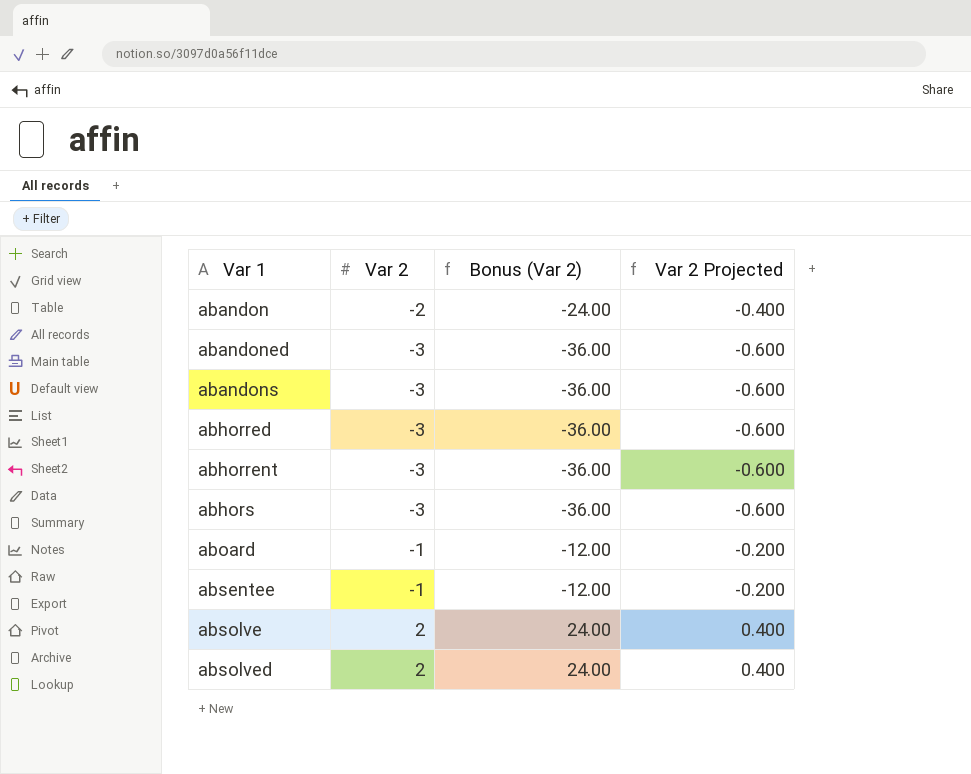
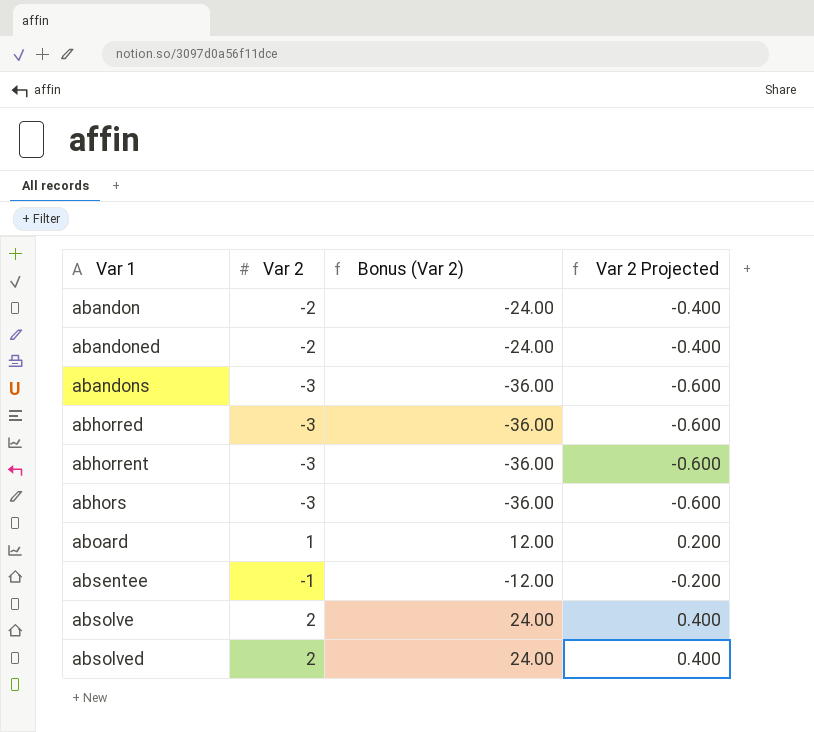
abandoned | Var 2: -3 -> -2
abandoned | Bonus (Var 2): -36.00 -> -24.00
abandoned | Var 2 Projected: -0.600 -> -0.400
aboard | Var 2: -1 -> 1
aboard | Bonus (Var 2): -12.00 -> 12.00
aboard | Var 2 Projected: -0.200 -> 0.200

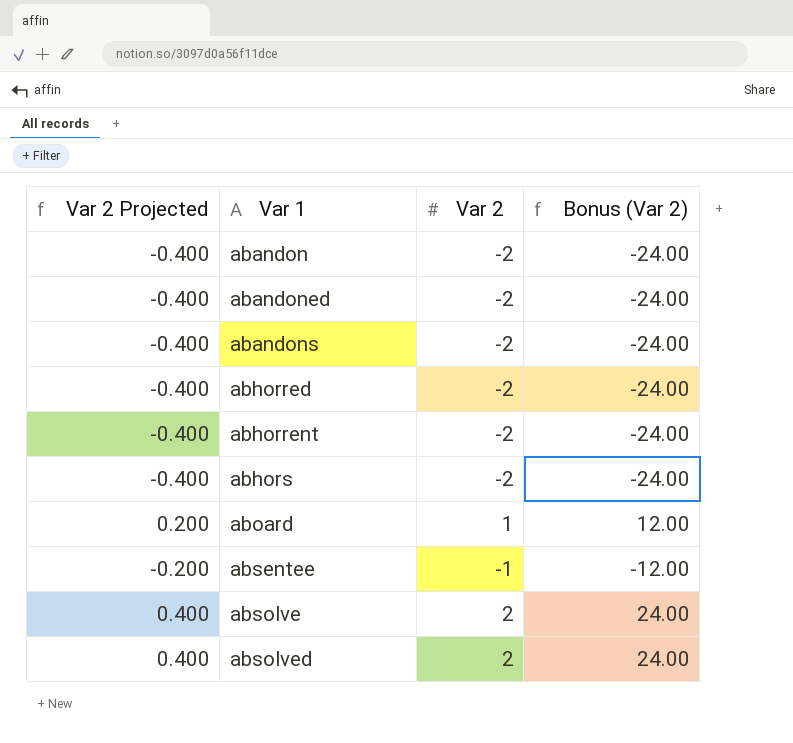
column Var 2 Projected | position: 4 -> 1
abandons | Var 2 Projected: -0.600 -> -0.400
abandons | Var 2: -3 -> -2
abandons | Bonus (Var 2): -36.00 -> -24.00
abhorred | Var 2 Projected: -0.600 -> -0.400
abhorred | Var 2: -3 -> -2
abhorred | Bonus (Var 2): -36.00 -> -24.00
abhorrent | Var 2 Projected: -0.600 -> -0.400
abhorrent | Var 2: -3 -> -2
abhorrent | Bonus (Var 2): -36.00 -> -24.00
abhors | Var 2 Projected: -0.600 -> -0.400
abhors | Var 2: -3 -> -2
abhors | Bonus (Var 2): -36.00 -> -24.00

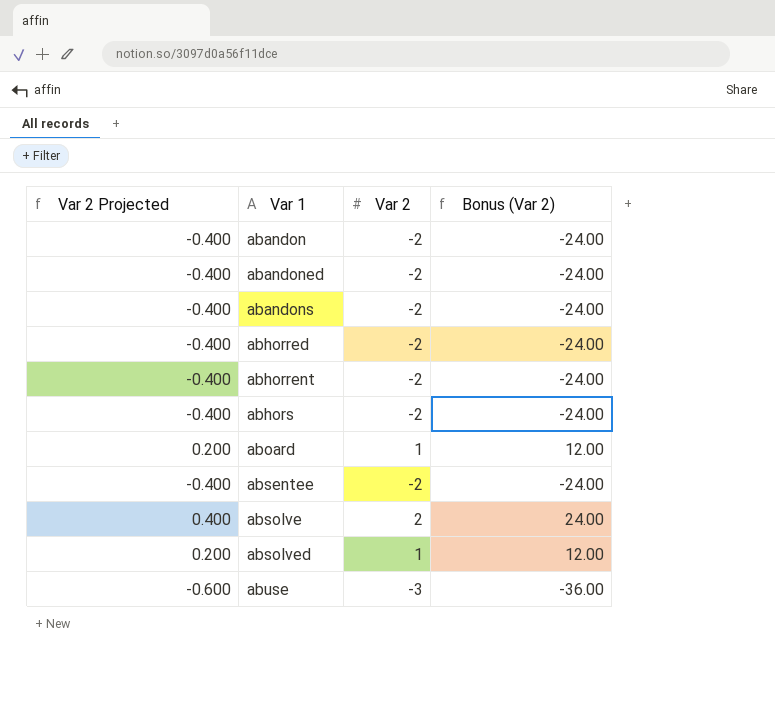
absentee | Var 2 Projected: -0.200 -> -0.400
absentee | Var 2: -1 -> -2
absentee | Bonus (Var 2): -12.00 -> -24.00
absolved | Var 2 Projected: 0.400 -> 0.200
absolved | Var 2: 2 -> 1
absolved | Bonus (Var 2): 24.00 -> 12.00
row abuse: none -> -0.600 | -3 | -36.00

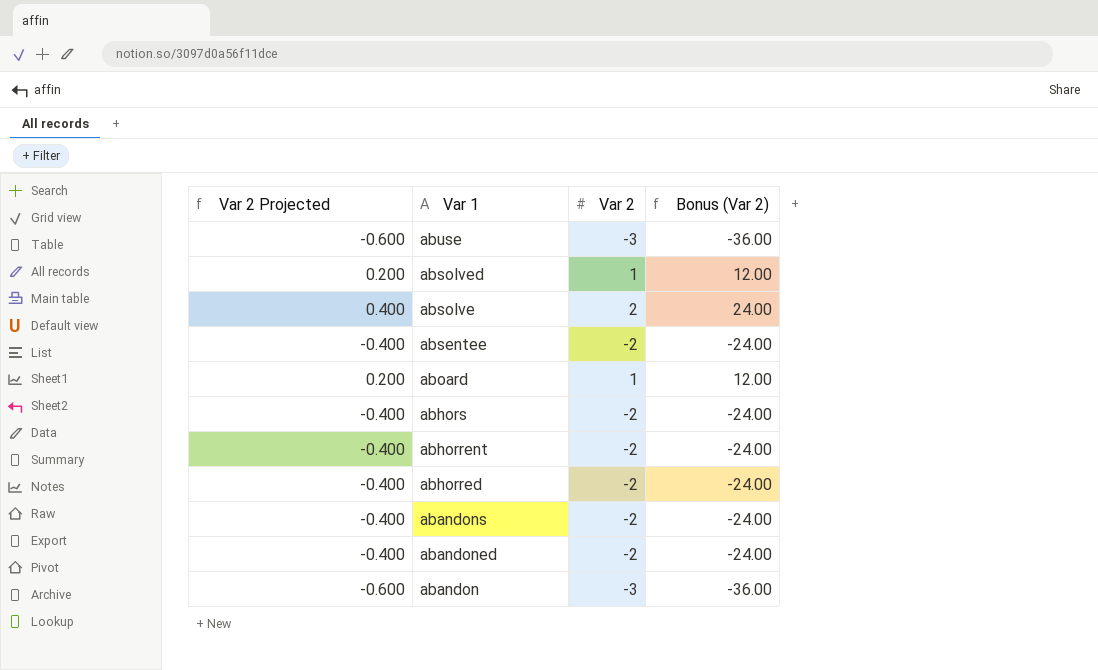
row order: Var 1 ascending -> Var 1 descending
abandon | Var 2 Projected: -0.400 -> -0.600
abandon | Var 2: -2 -> -3
abandon | Bonus (Var 2): -24.00 -> -36.00

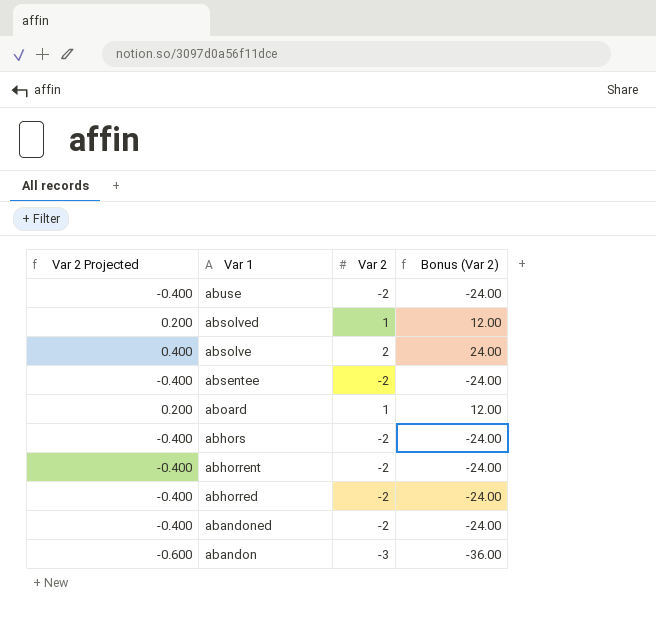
row abandons: -0.400 | -2 | -24.00 -> none
abuse | Var 2 Projected: -0.600 -> -0.400
abuse | Var 2: -3 -> -2
abuse | Bonus (Var 2): -36.00 -> -24.00

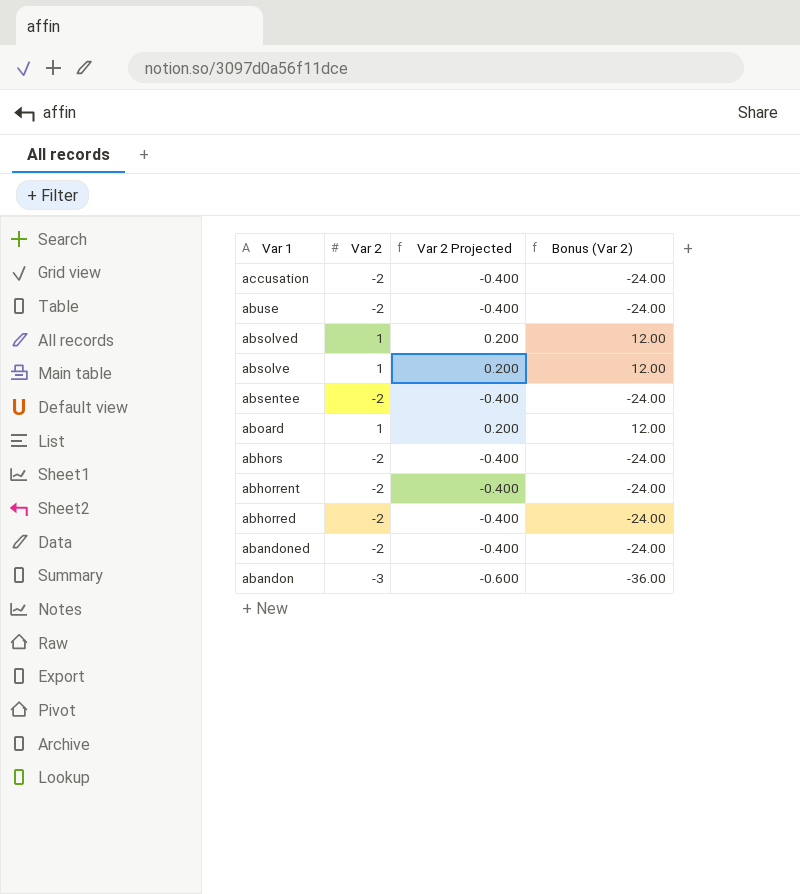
column Var 2 Projected | position: 1 -> 3
row accusation: none -> -2 | -0.400 | -24.00
absolve | Var 2: 2 -> 1
absolve | Var 2 Projected: 0.400 -> 0.200
absolve | Bonus (Var 2): 24.00 -> 12.00

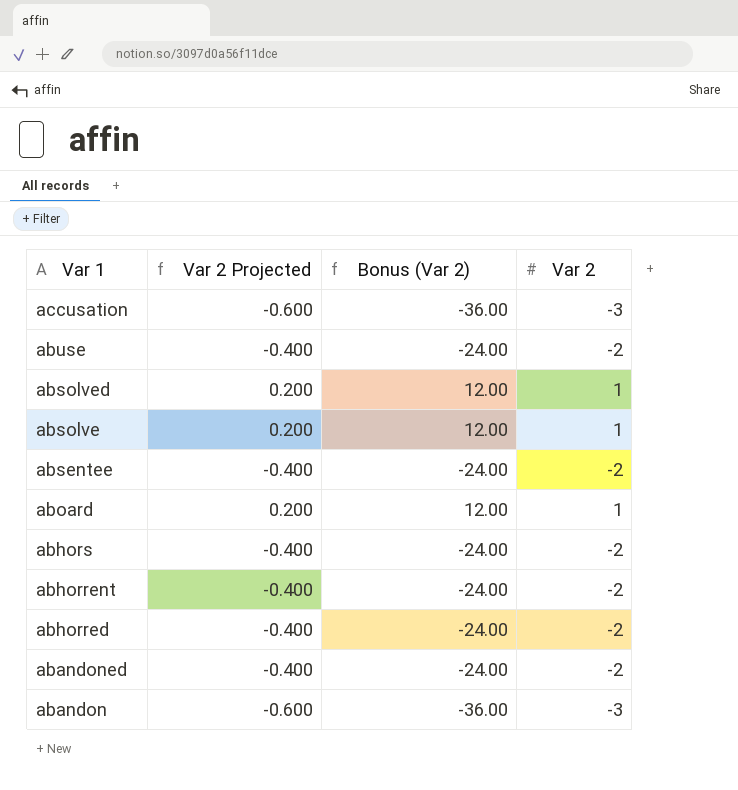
column Var 2 | position: 2 -> 4
accusation | Var 2 Projected: -0.400 -> -0.600
accusation | Bonus (Var 2): -24.00 -> -36.00
accusation | Var 2: -2 -> -3

